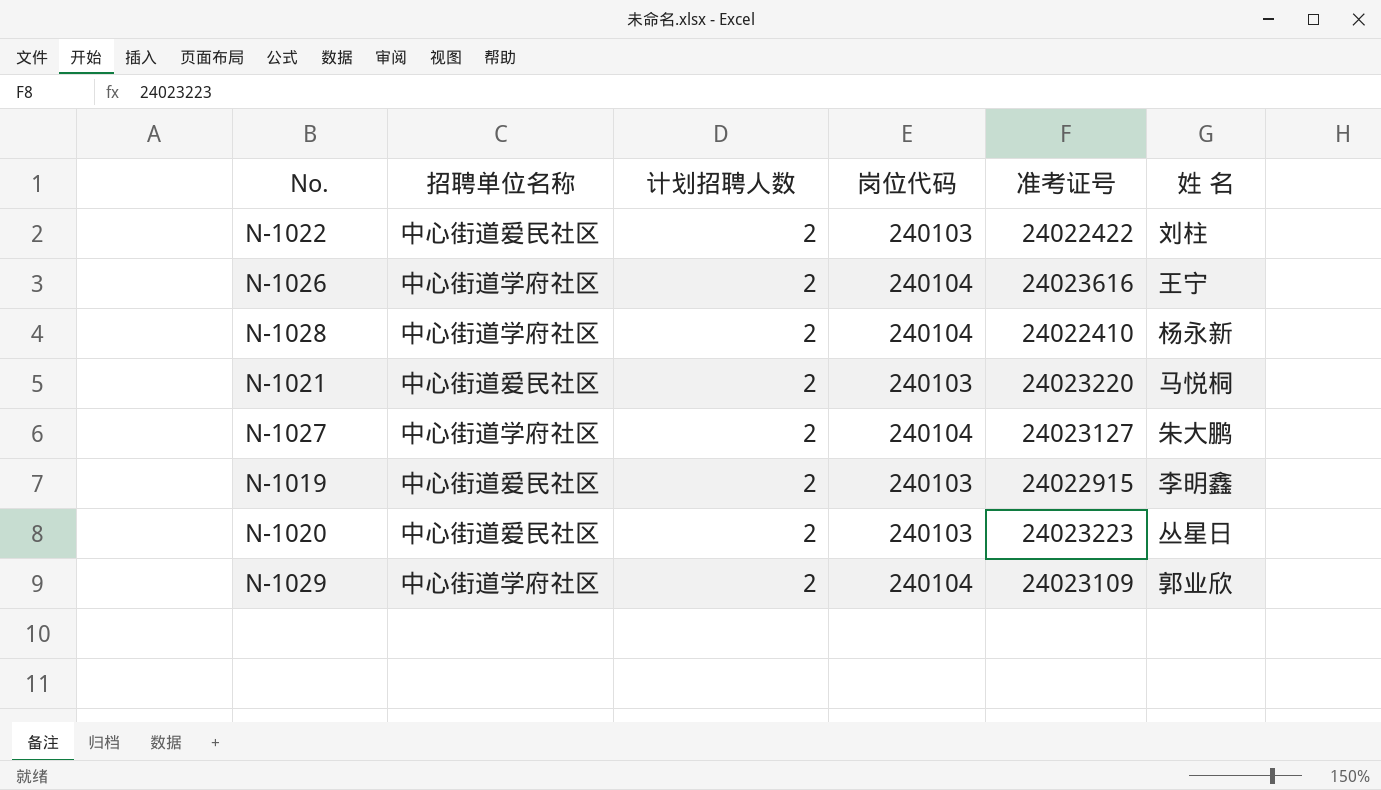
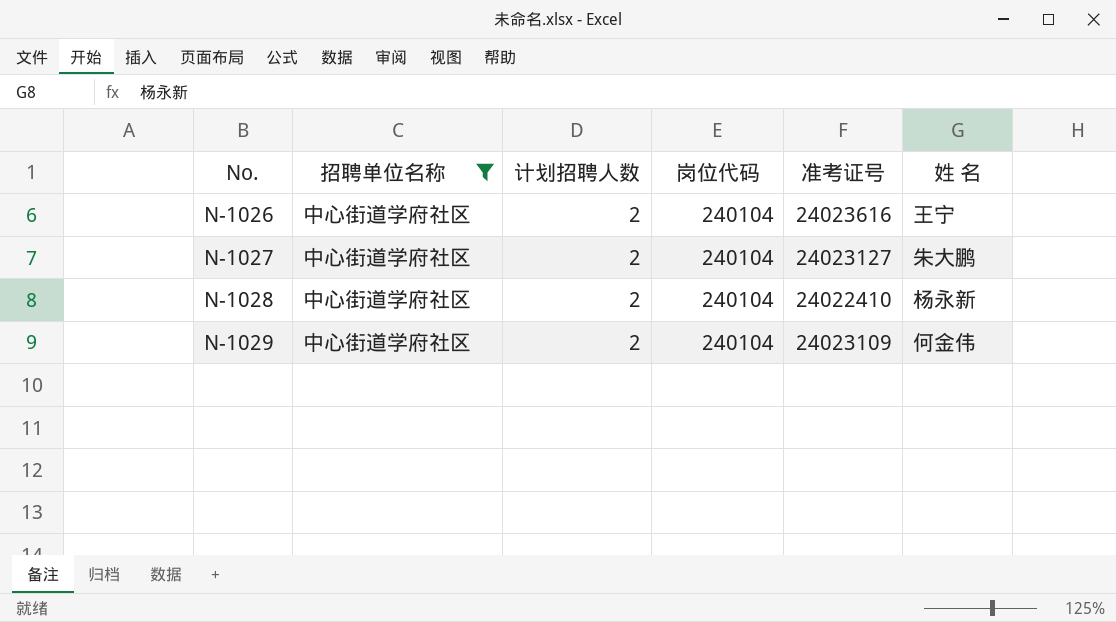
filter: none -> 招聘单位名称 = 中心街道学府社区
row order: none -> No. ascending
N-1029 | 姓 名: 郭业欣 -> 何金伟

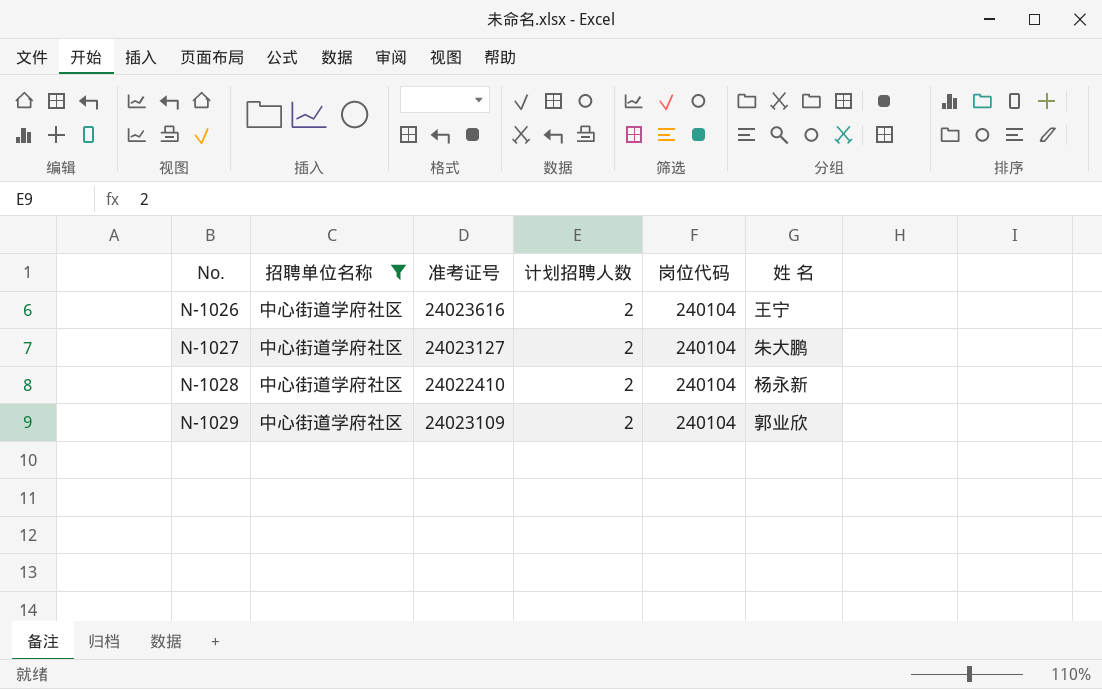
column 准考证号 | position: 5 -> 3
N-1029 | 姓 名: 何金伟 -> 郭业欣

